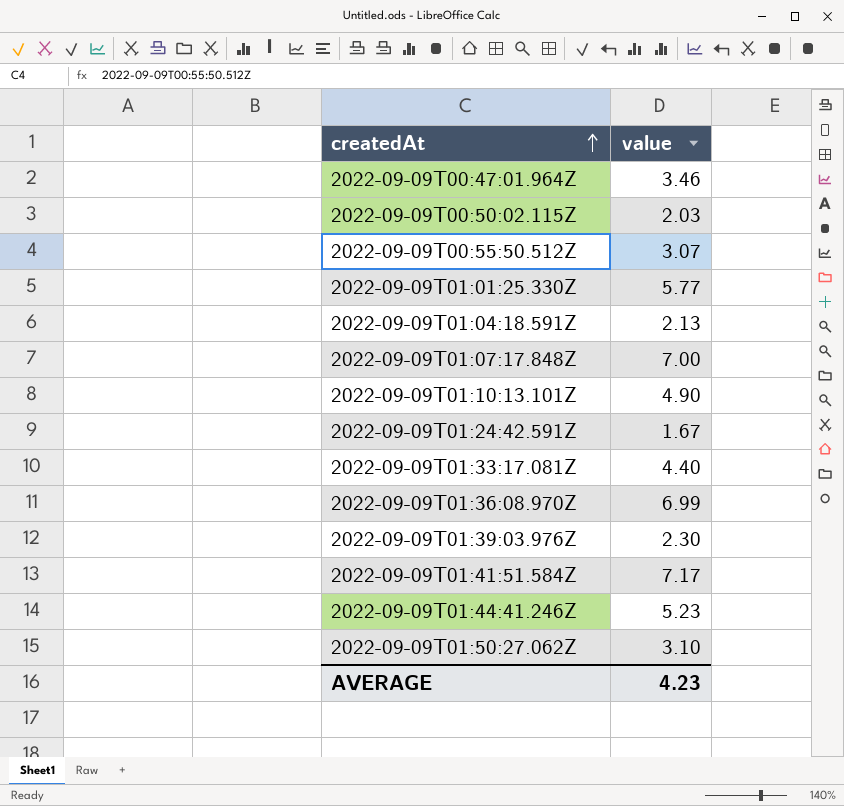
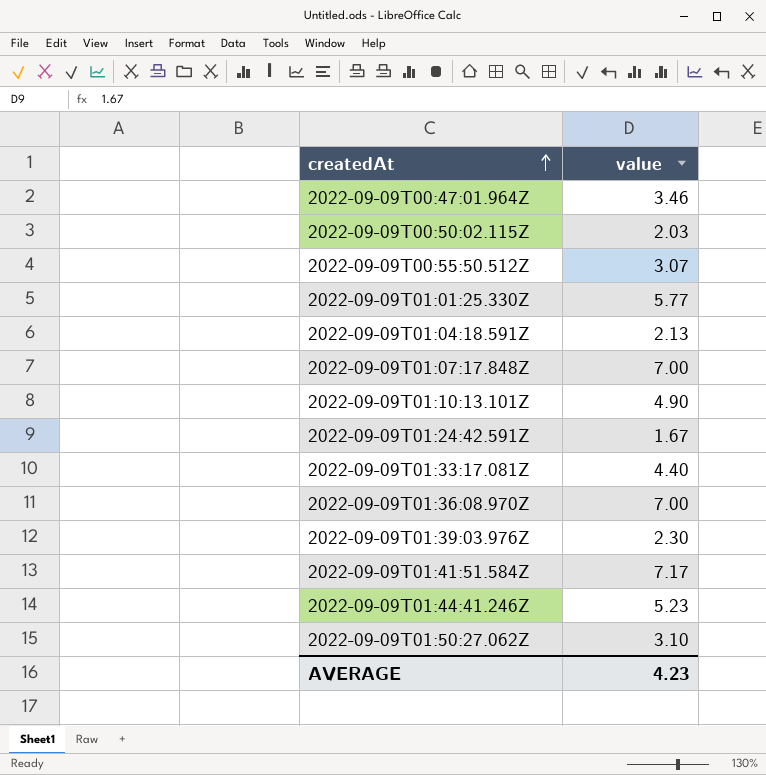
2022-09-09T01:36:08.970Z | value: 6.99 -> 7.00

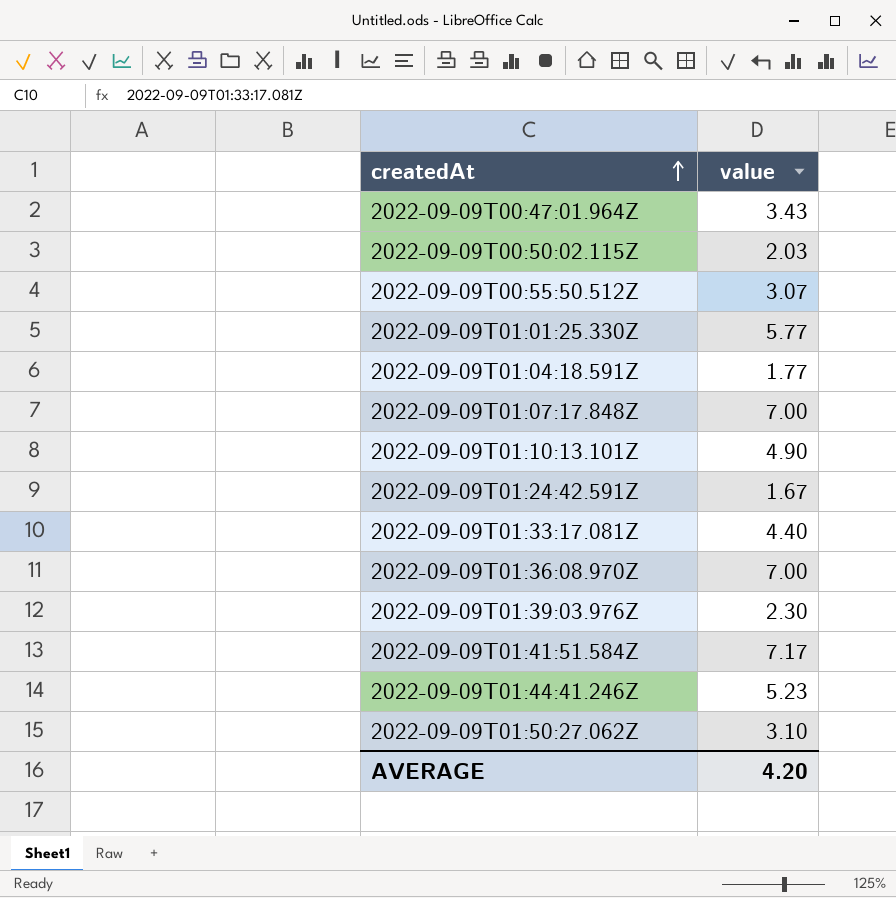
2022-09-09T00:47:01.964Z | value: 3.46 -> 3.43
2022-09-09T01:04:18.591Z | value: 2.13 -> 1.77
AVERAGE | value: 4.23 -> 4.20

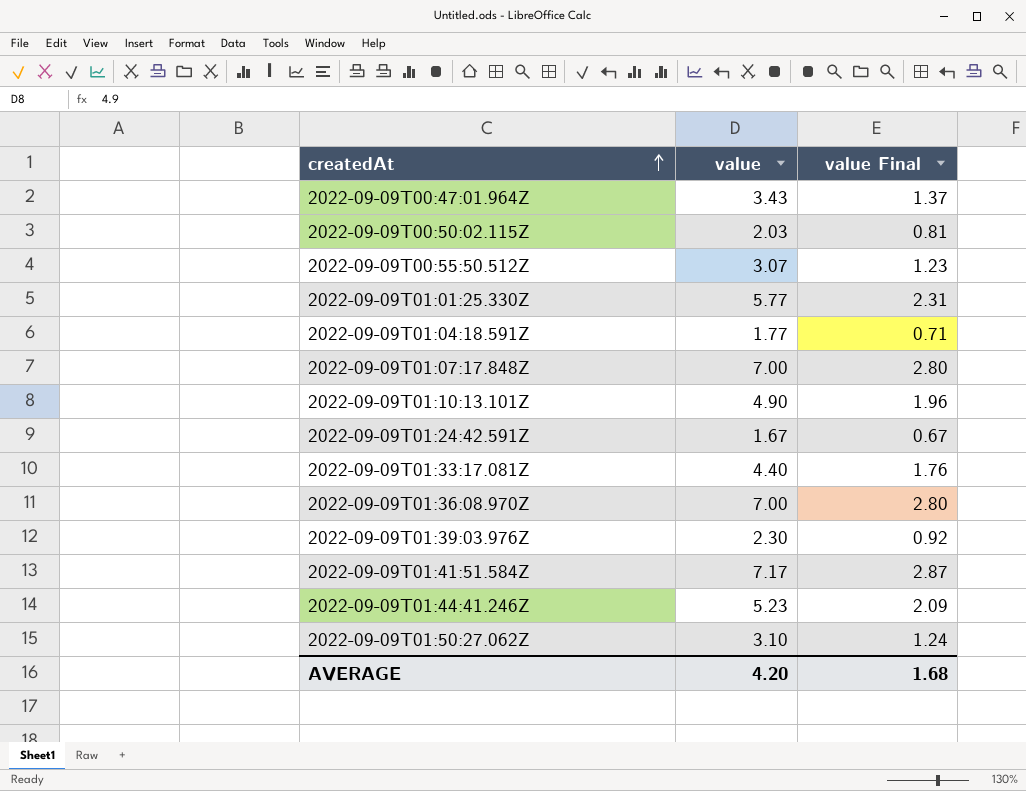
column value Final | formula: none -> [value] * 0.4

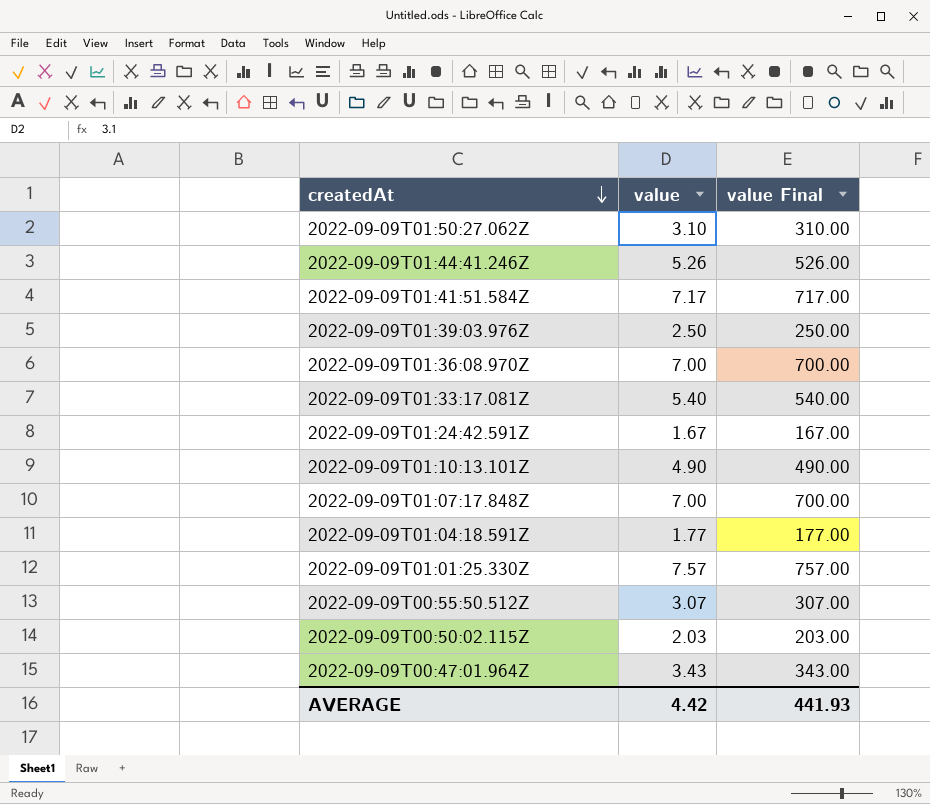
row order: createdAt ascending -> createdAt descending
column value Final | formula: [value] * 0.4 -> [value] * 100
2022-09-09T01:44:41.246Z | value: 5.23 -> 5.26
2022-09-09T01:39:03.976Z | value: 2.30 -> 2.50
2022-09-09T01:33:17.081Z | value: 4.40 -> 5.40
2022-09-09T01:01:25.330Z | value: 5.77 -> 7.57
AVERAGE | value: 4.20 -> 4.42
AVERAGE | value Final: 1.68 -> 441.93

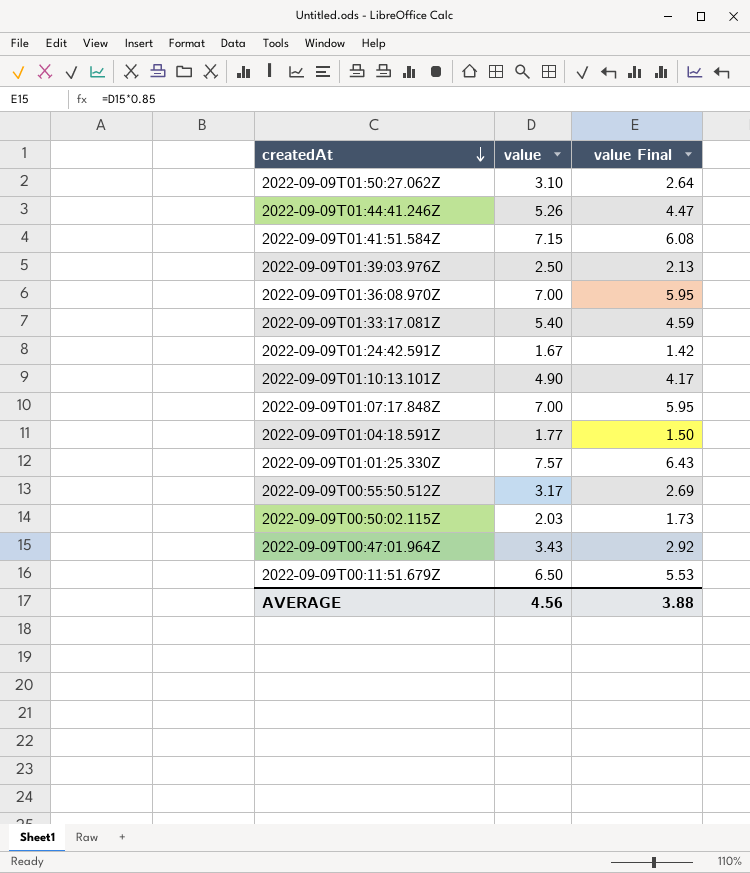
column value Final | formula: [value] * 100 -> [value] * 0.85
2022-09-09T01:41:51.584Z | value: 7.17 -> 7.15
2022-09-09T00:55:50.512Z | value: 3.07 -> 3.17
row 2022-09-09T00:11:51.679Z: none -> 6.50 | 5.53
AVERAGE | value: 4.42 -> 4.56
AVERAGE | value Final: 441.93 -> 3.88

